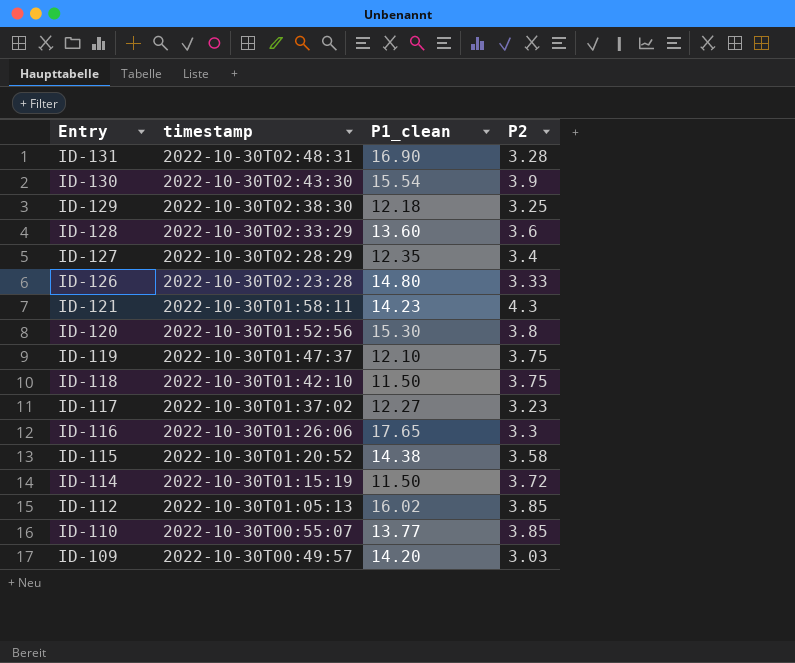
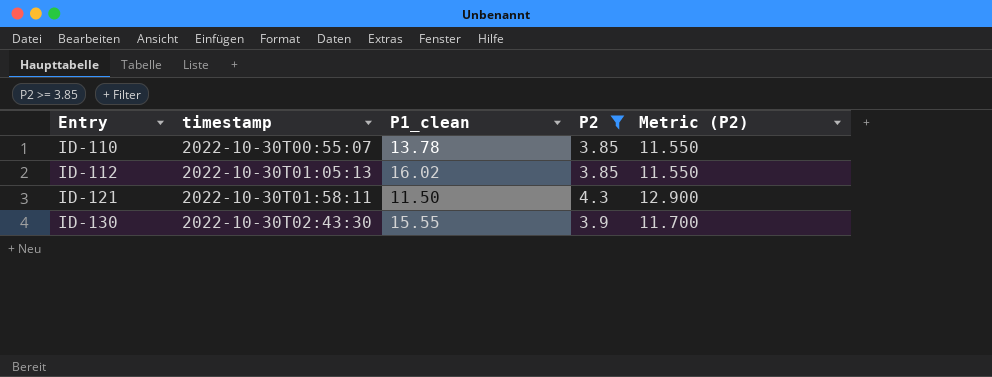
filter: none -> P2 >= 3.85
row order: Entry descending -> Entry ascending
column Metric (P2) | formula: none -> [P2] * 3
ID-110 | P1_clean: 13.77 -> 13.78
ID-121 | P1_clean: 14.23 -> 11.50
ID-130 | P1_clean: 15.54 -> 15.55

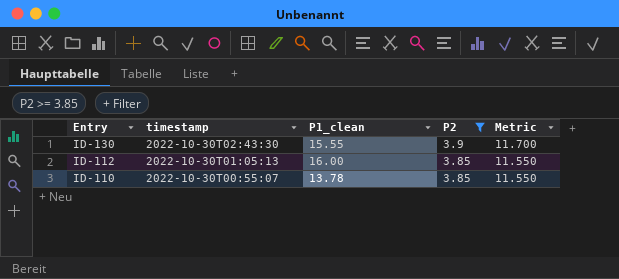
row order: Entry ascending -> Entry descending
column name: Metric (P2) -> Metric
row ID-121: 2022-10-30T01:58:11 | 11.50 | 4.3 | 12.900 -> none
ID-112 | P1_clean: 16.02 -> 16.00

